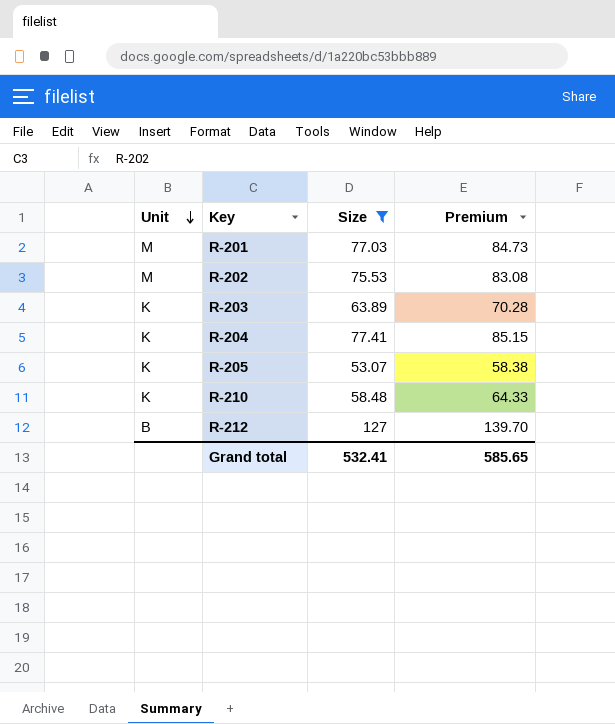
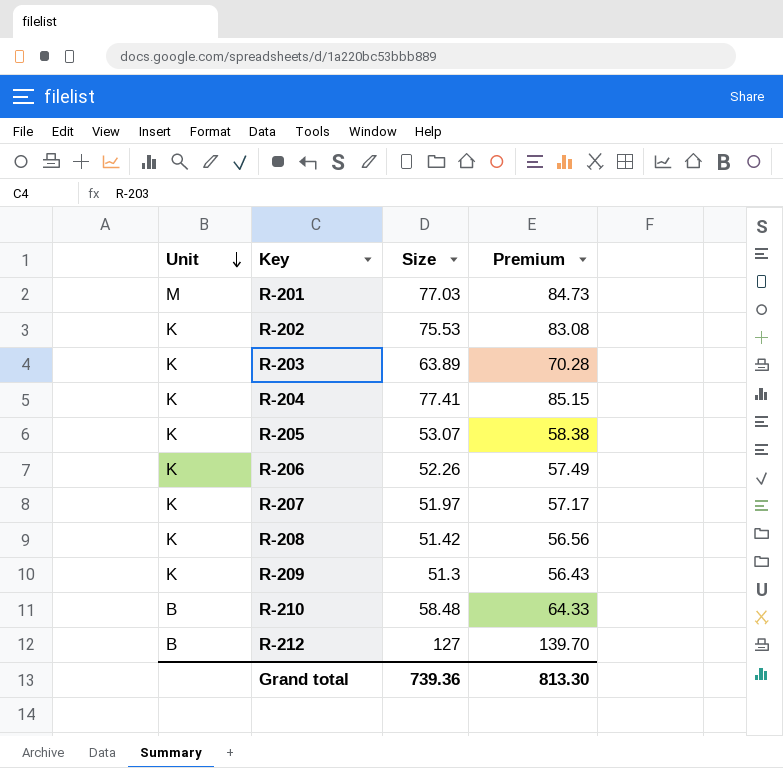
filter: Size >= 53.07 -> none
R-202 | Unit: M -> K
R-210 | Unit: K -> B
Grand total | Size: 532.41 -> 739.36
Grand total | Premium: 585.65 -> 813.30

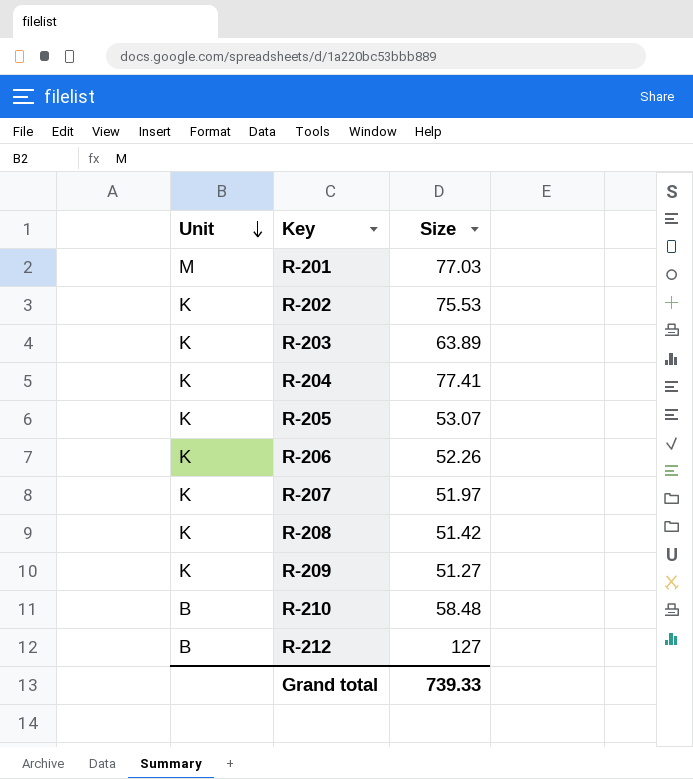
column Premium | formula: [Size] * 1.1 -> none
R-209 | Size: 51.3 -> 51.27
Grand total | Size: 739.36 -> 739.33

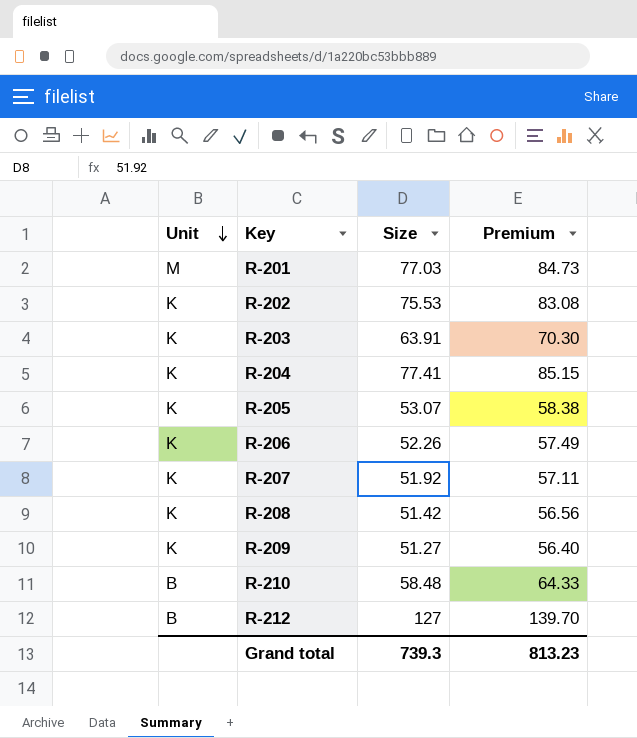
column Premium | formula: none -> [Size] * 1.1
R-203 | Size: 63.89 -> 63.91
R-207 | Size: 51.97 -> 51.92
Grand total | Size: 739.33 -> 739.3

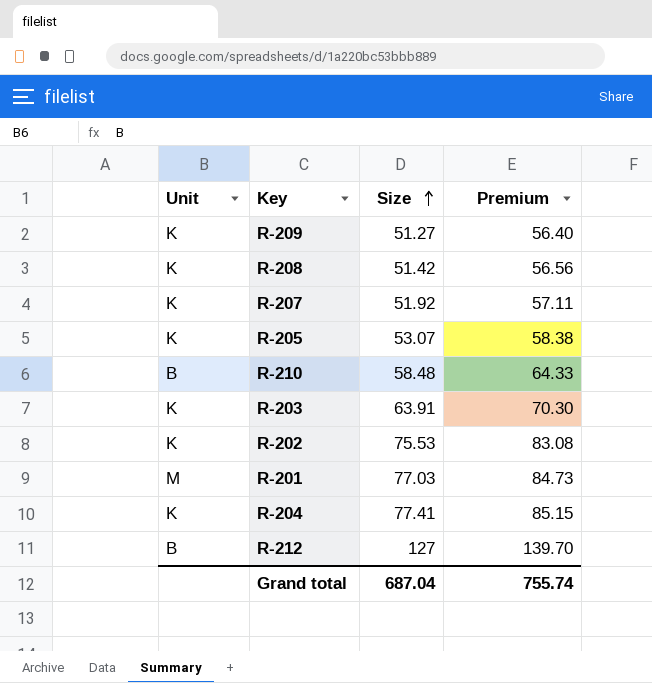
row order: Unit descending -> Size ascending
row R-206: K | 52.26 | 57.49 -> none
Grand total | Size: 739.3 -> 687.04
Grand total | Premium: 813.23 -> 755.74

